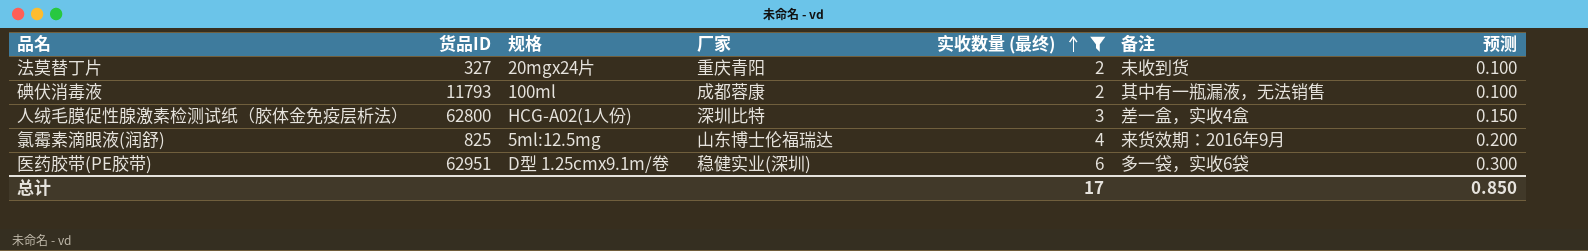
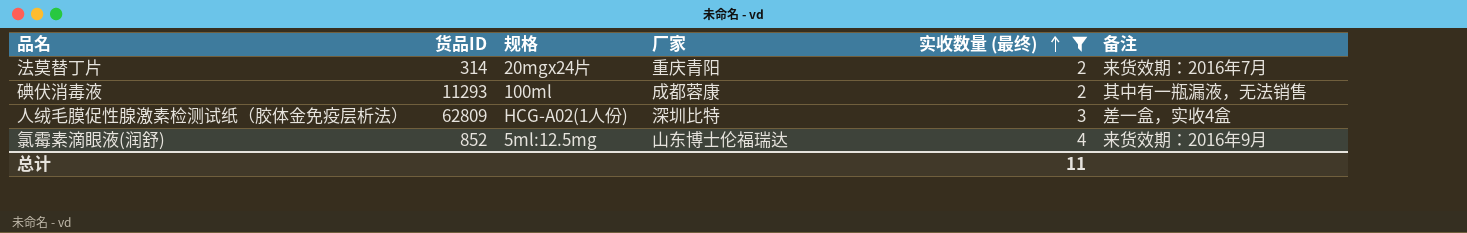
column 预测 | formula: [实收数量 (最终)] * 0.05 -> none
row 医药胶带(PE胶带): 62951 | D型 1.25cmx9.1m/卷 | 稳健实业(深圳) | 6 | 多一袋，实收6袋 | 0.300 -> none
法莫替丁片 | 货品ID: 327 -> 314
法莫替丁片 | 备注: 未收到货 -> 来货效期：2016年7月
碘伏消毒液 | 货品ID: 11793 -> 11293
人绒毛膜促性腺激素检测试纸（胶体金免疫层析法） | 货品ID: 62800 -> 62809
氯霉素滴眼液(润舒) | 货品ID: 825 -> 852
总计 | 实收数量 (最终): 17 -> 11

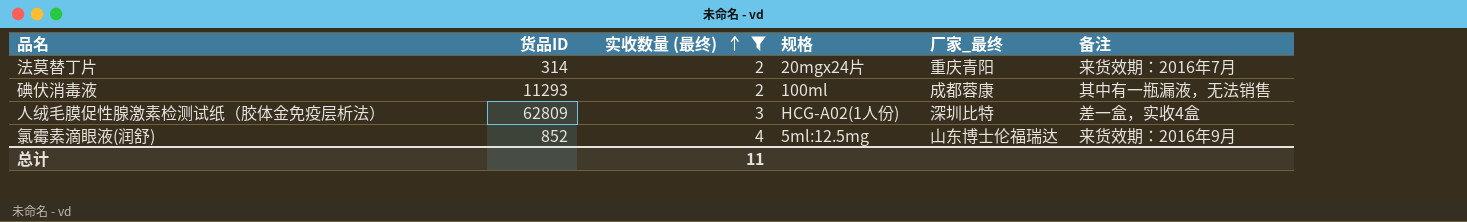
column 实收数量 (最终) | position: 5 -> 3
column name: 厂家 -> 厂家_最终

